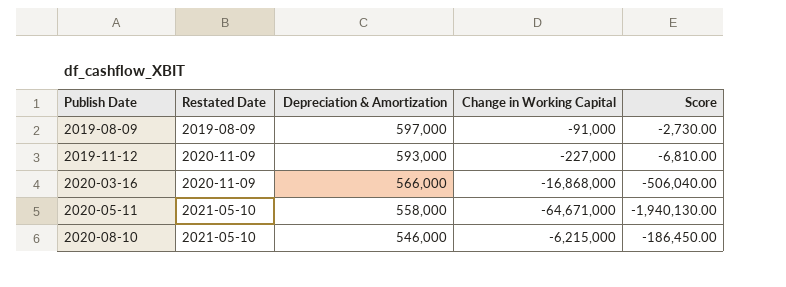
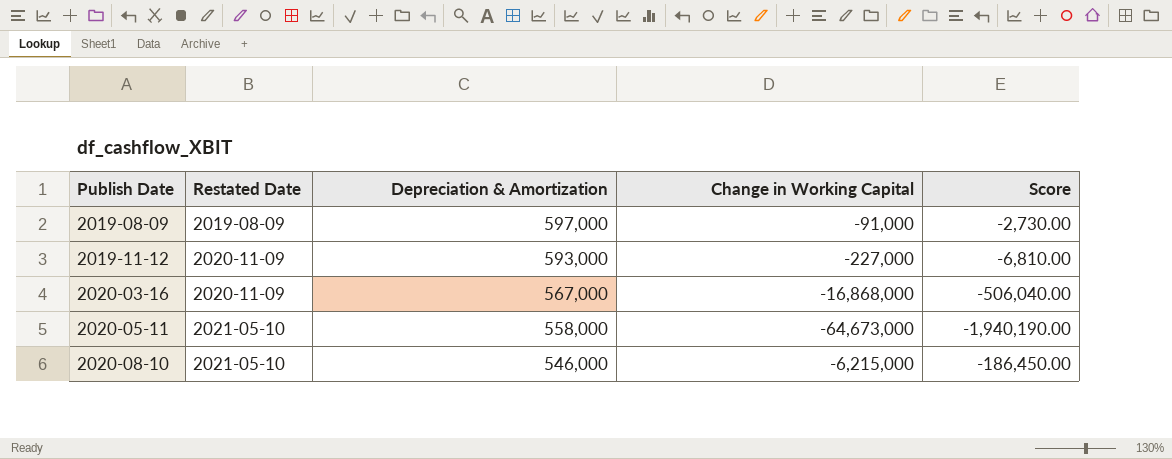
2020-03-16 | Depreciation & Amortization: 566,000 -> 567,000
2020-05-11 | Change in Working Capital: -64,671,000 -> -64,673,000
2020-05-11 | Score: -1,940,130.00 -> -1,940,190.00

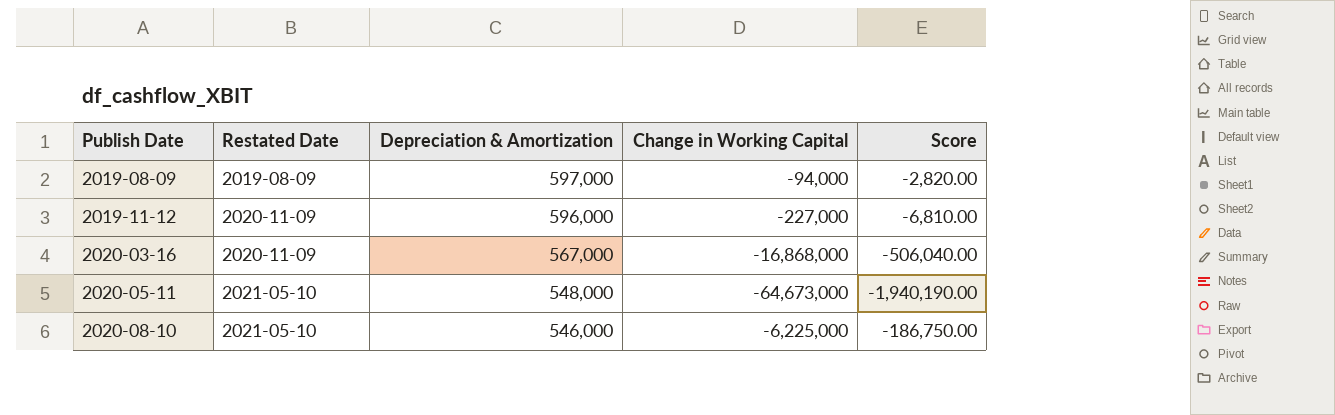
2019-08-09 | Change in Working Capital: -91,000 -> -94,000
2019-08-09 | Score: -2,730.00 -> -2,820.00
2019-11-12 | Depreciation & Amortization: 593,000 -> 596,000
2020-05-11 | Depreciation & Amortization: 558,000 -> 548,000
2020-08-10 | Change in Working Capital: -6,215,000 -> -6,225,000
2020-08-10 | Score: -186,450.00 -> -186,750.00

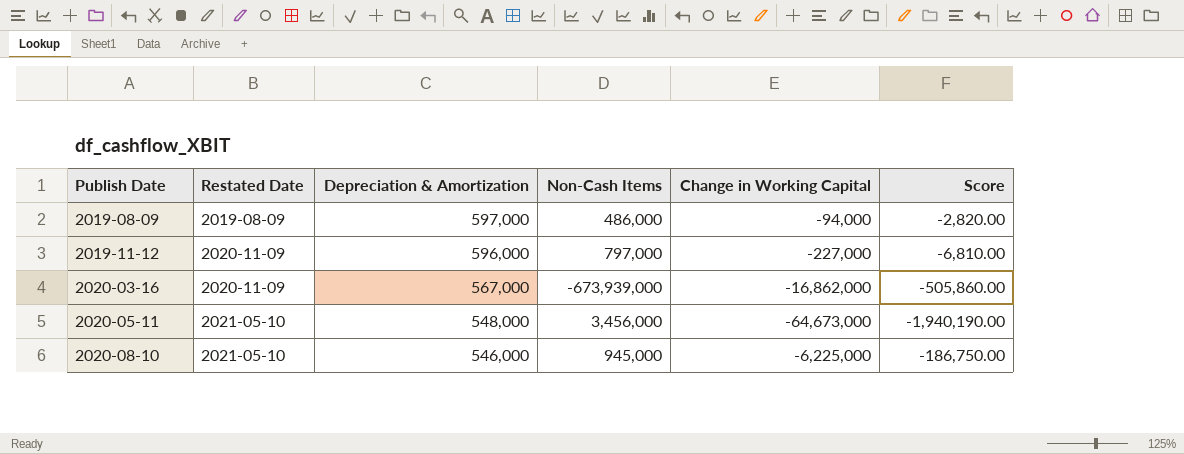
column Non-Cash Items | position: none -> 4
2020-03-16 | Change in Working Capital: -16,868,000 -> -16,862,000
2020-03-16 | Score: -506,040.00 -> -505,860.00

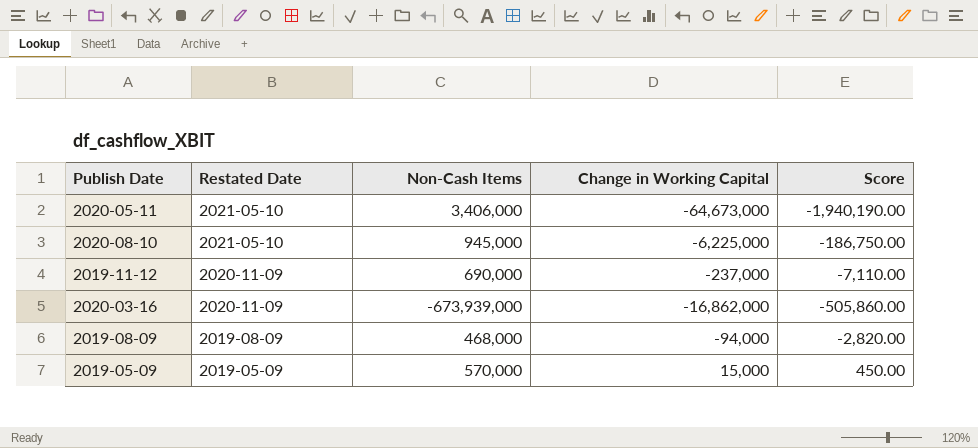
row order: Publish Date ascending -> Restated Date descending
column Depreciation & Amortization | position: 3 -> none
2020-05-11 | Non-Cash Items: 3,456,000 -> 3,406,000
2019-11-12 | Non-Cash Items: 797,000 -> 690,000
2019-11-12 | Change in Working Capital: -227,000 -> -237,000
2019-11-12 | Score: -6,810.00 -> -7,110.00
2019-08-09 | Non-Cash Items: 486,000 -> 468,000
row 2019-05-09: none -> 2019-05-09 | 570,000 | 15,000 | 450.00

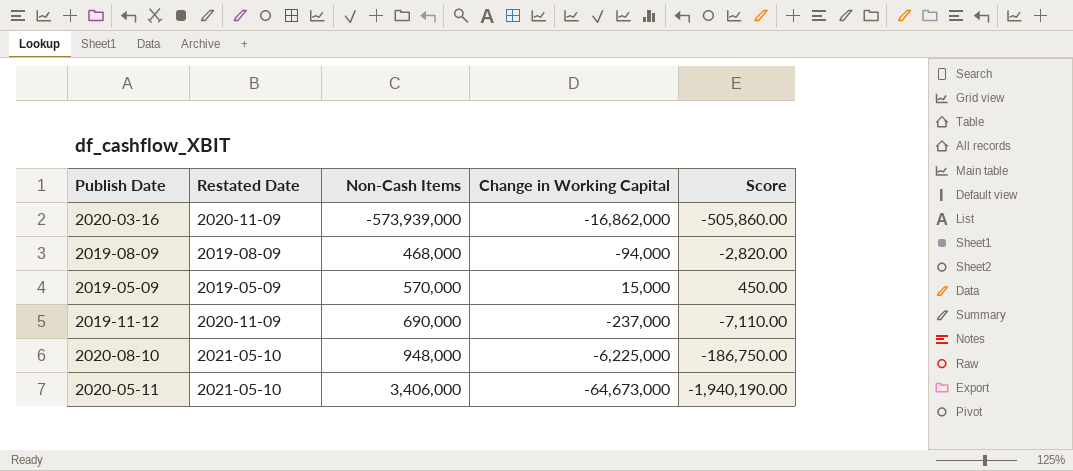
row order: Restated Date descending -> Non-Cash Items ascending
2020-03-16 | Non-Cash Items: -673,939,000 -> -573,939,000
2020-08-10 | Non-Cash Items: 945,000 -> 948,000

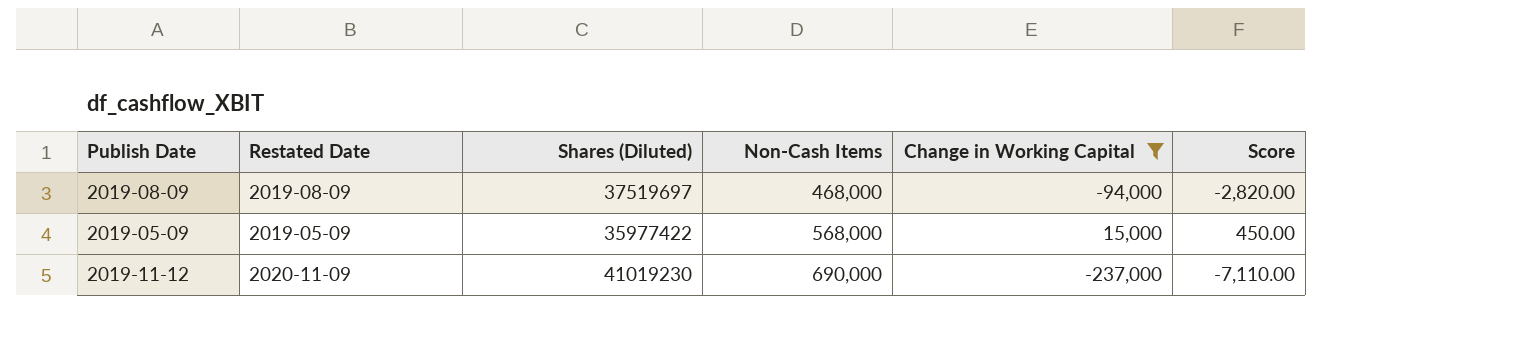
filter: none -> Change in Working Capital >= -237,000
column Shares (Diluted) | position: none -> 3
2019-05-09 | Non-Cash Items: 570,000 -> 568,000

